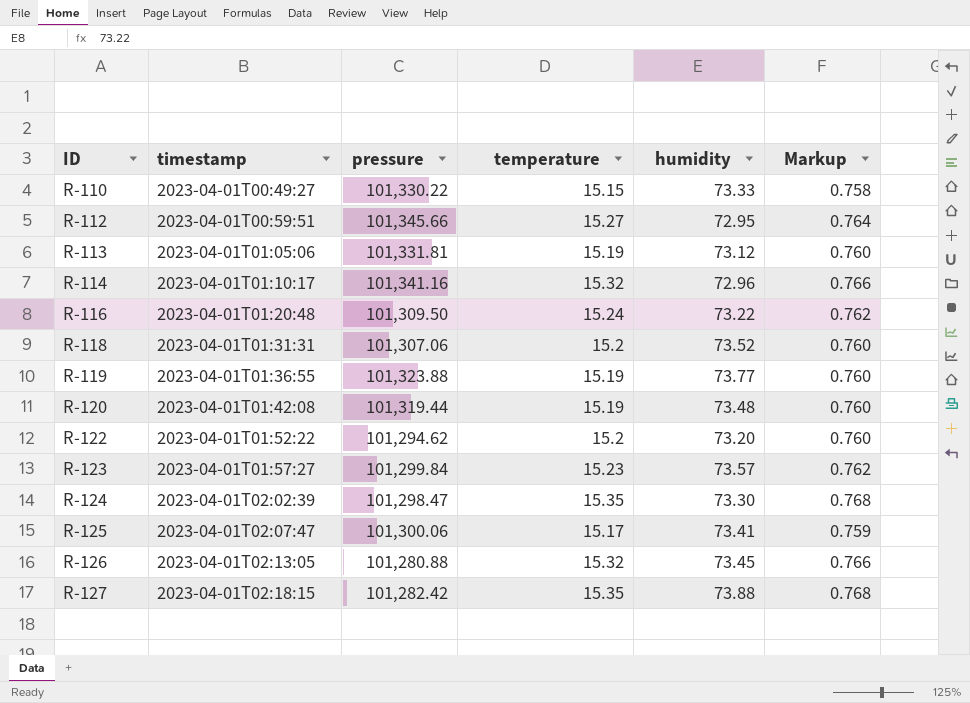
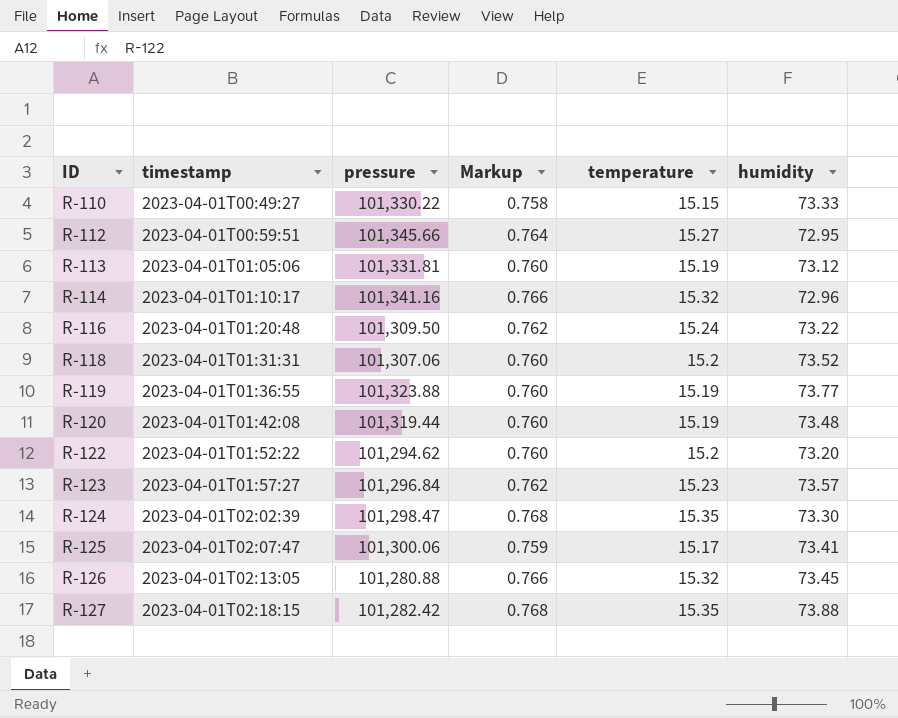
column Markup | position: 6 -> 4
R-123 | pressure: 101,299.84 -> 101,296.84

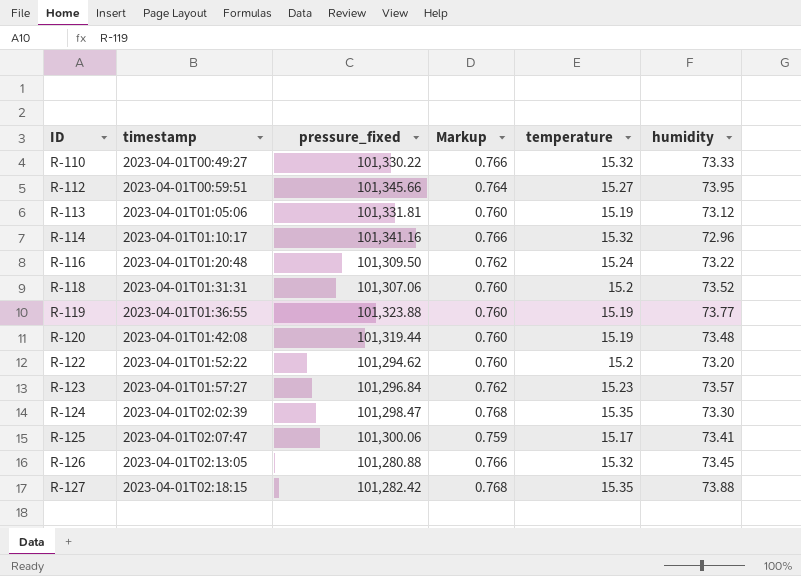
column name: pressure -> pressure_fixed
R-110 | Markup: 0.758 -> 0.766
R-110 | temperature: 15.15 -> 15.32
R-112 | humidity: 72.95 -> 73.95

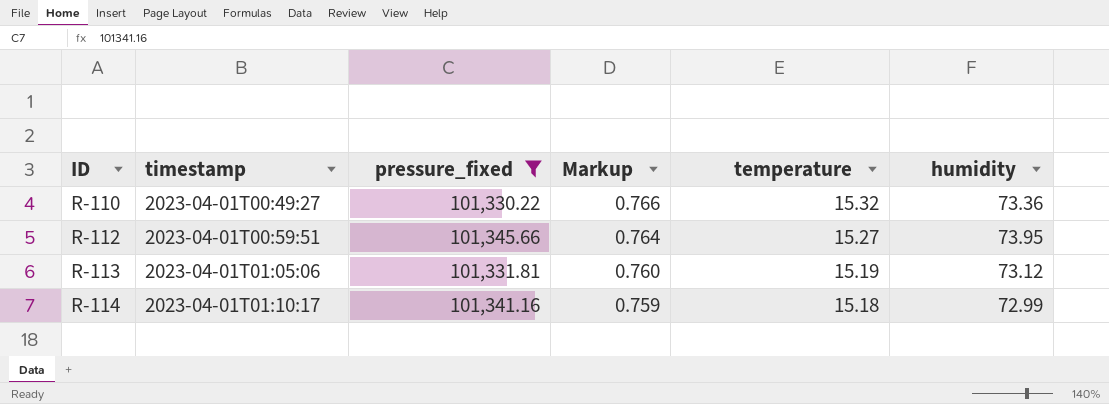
filter: none -> pressure_fixed >= 101,330.22
R-110 | humidity: 73.33 -> 73.36
R-114 | Markup: 0.766 -> 0.759
R-114 | temperature: 15.32 -> 15.18
R-114 | humidity: 72.96 -> 72.99

